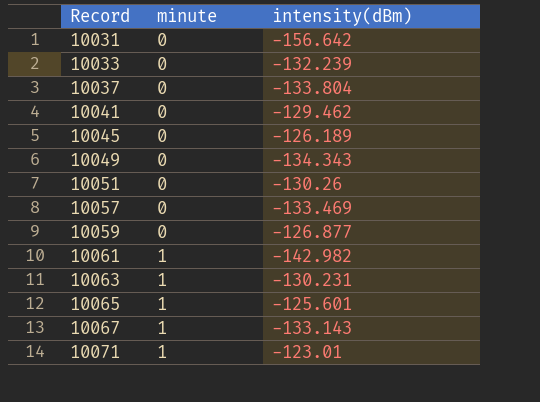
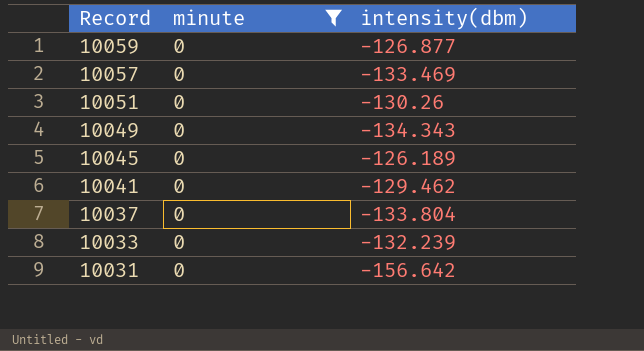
filter: none -> minute = 0
row order: Record ascending -> Record descending
column name: intensity(dBm) -> intensity(dbm)

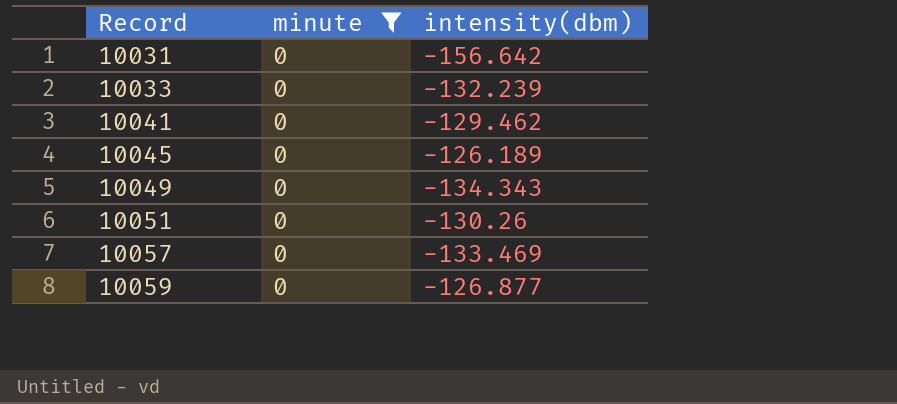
row order: Record descending -> Record ascending
row 10037: 0 | -133.804 -> none

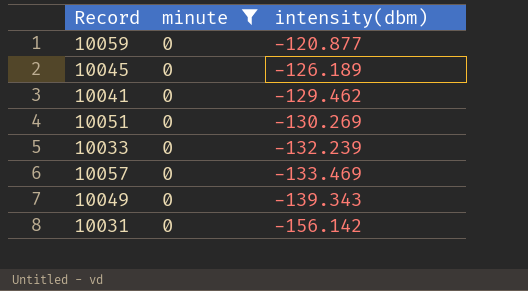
row order: Record ascending -> intensity(dbm) descending
10059 | intensity(dbm): -126.877 -> -120.877
10051 | intensity(dbm): -130.26 -> -130.269
10049 | intensity(dbm): -134.343 -> -139.343
10031 | intensity(dbm): -156.642 -> -156.142

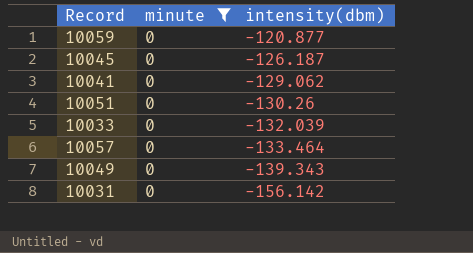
10045 | intensity(dbm): -126.189 -> -126.187
10041 | intensity(dbm): -129.462 -> -129.062
10051 | intensity(dbm): -130.269 -> -130.26
10033 | intensity(dbm): -132.239 -> -132.039
10057 | intensity(dbm): -133.469 -> -133.464

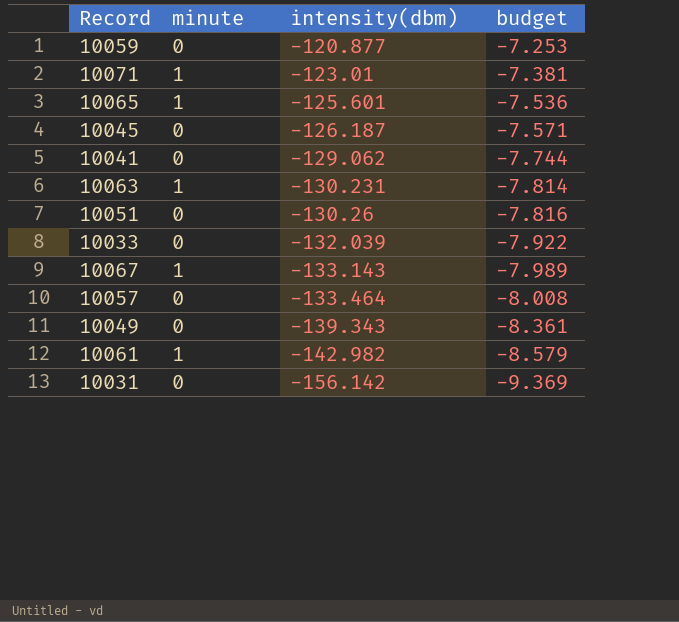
filter: minute = 0 -> none
column budget | formula: none -> [intensity(dbm)] * 0.06

